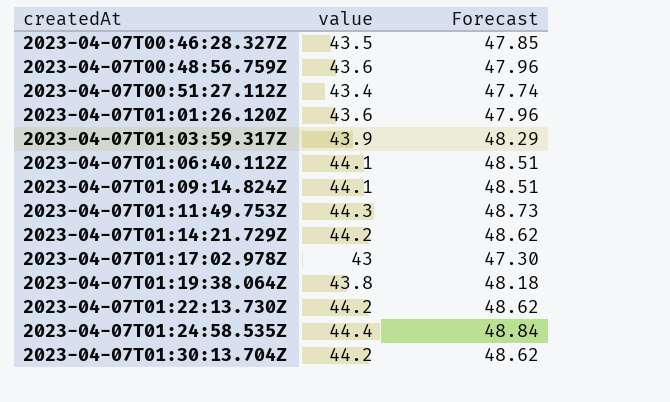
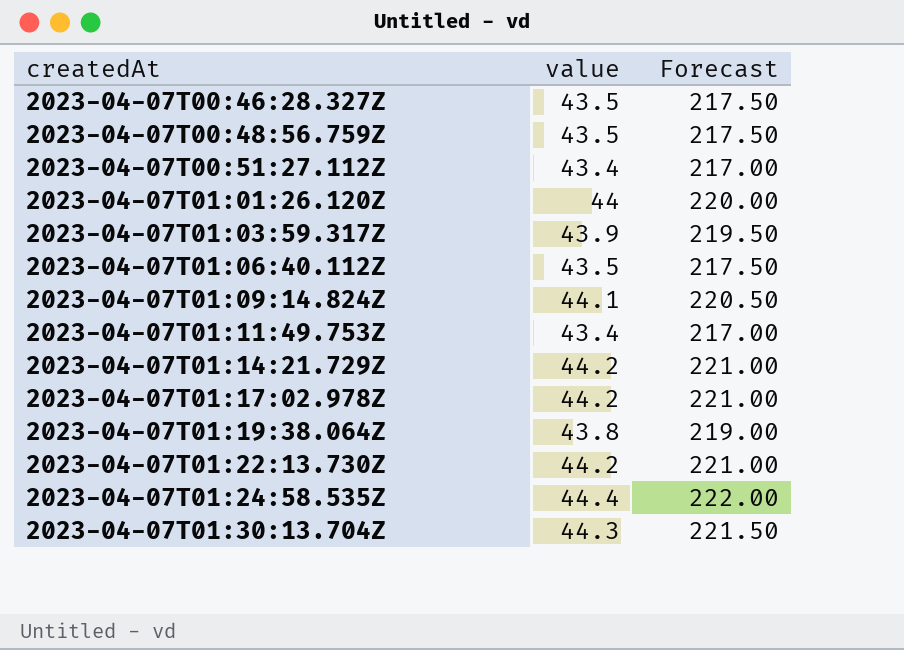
column Forecast | formula: [value] * 1.1 -> [value] * 5
2023-04-07T00:48:56.759Z | value: 43.6 -> 43.5
2023-04-07T01:01:26.120Z | value: 43.6 -> 44
2023-04-07T01:06:40.112Z | value: 44.1 -> 43.5
2023-04-07T01:11:49.753Z | value: 44.3 -> 43.4
2023-04-07T01:17:02.978Z | value: 43 -> 44.2
2023-04-07T01:30:13.704Z | value: 44.2 -> 44.3

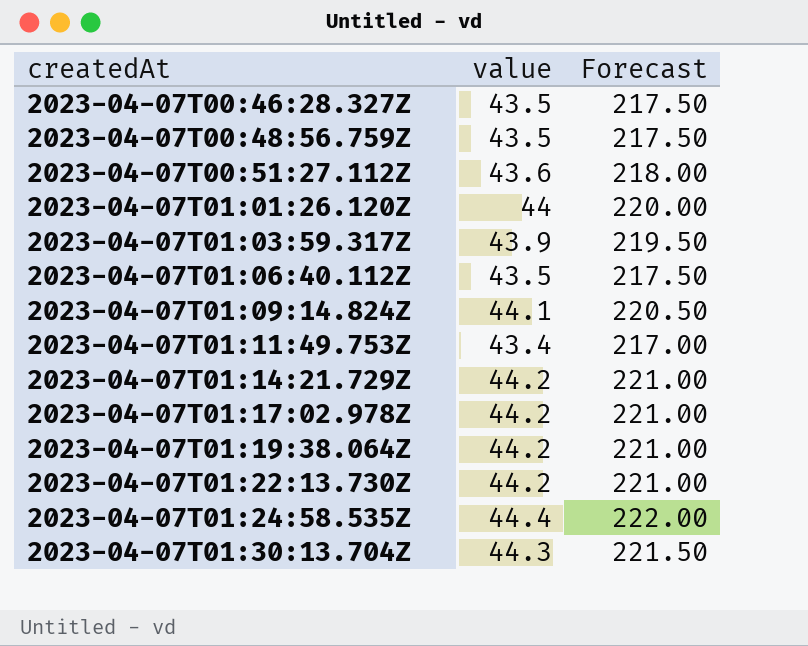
2023-04-07T00:51:27.112Z | value: 43.4 -> 43.6
2023-04-07T00:51:27.112Z | Forecast: 217.00 -> 218.00
2023-04-07T01:19:38.064Z | value: 43.8 -> 44.2
2023-04-07T01:19:38.064Z | Forecast: 219.00 -> 221.00

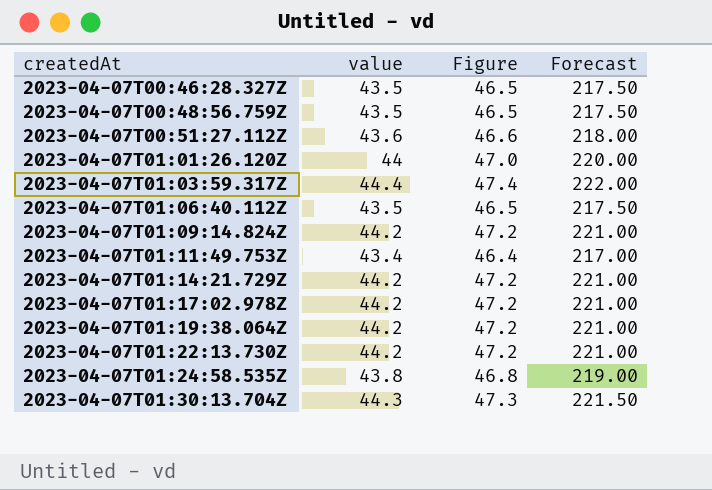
column Figure | formula: none -> [value] + 3
2023-04-07T01:03:59.317Z | value: 43.9 -> 44.4
2023-04-07T01:03:59.317Z | Forecast: 219.50 -> 222.00
2023-04-07T01:09:14.824Z | value: 44.1 -> 44.2
2023-04-07T01:09:14.824Z | Forecast: 220.50 -> 221.00
2023-04-07T01:24:58.535Z | value: 44.4 -> 43.8
2023-04-07T01:24:58.535Z | Forecast: 222.00 -> 219.00

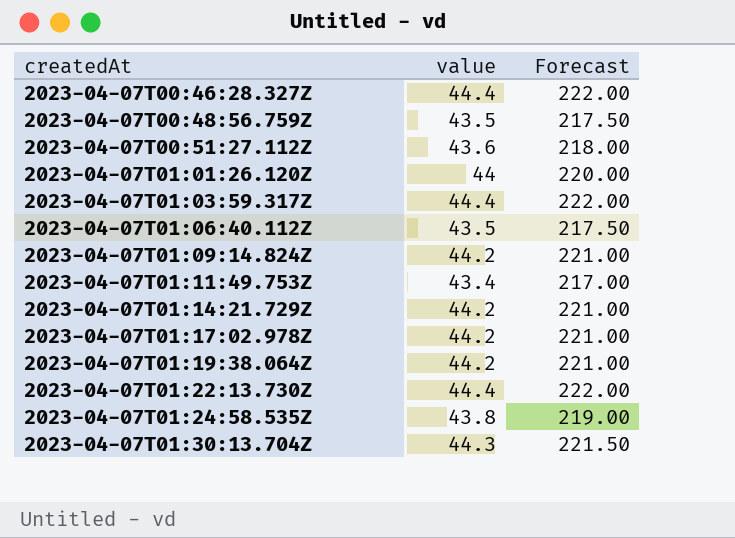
column Figure | formula: [value] + 3 -> none
2023-04-07T00:46:28.327Z | value: 43.5 -> 44.4
2023-04-07T00:46:28.327Z | Forecast: 217.50 -> 222.00
2023-04-07T01:22:13.730Z | value: 44.2 -> 44.4
2023-04-07T01:22:13.730Z | Forecast: 221.00 -> 222.00

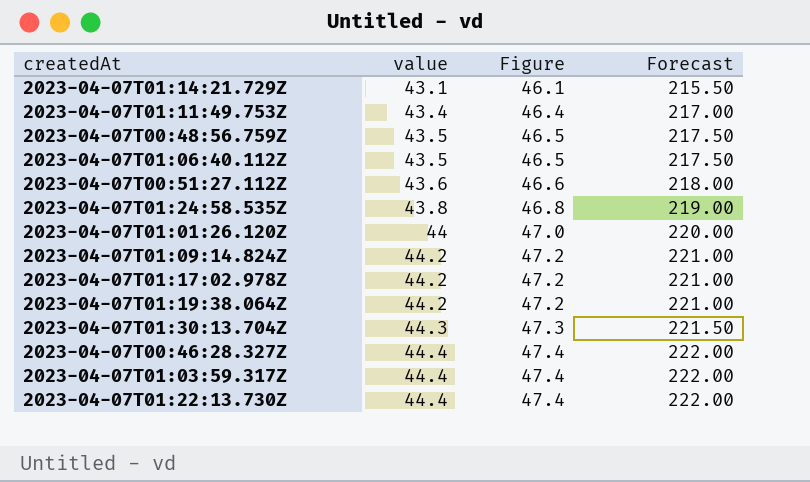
row order: createdAt ascending -> value ascending
column Figure | formula: none -> [value] + 3
2023-04-07T01:14:21.729Z | value: 44.2 -> 43.1
2023-04-07T01:14:21.729Z | Forecast: 221.00 -> 215.50

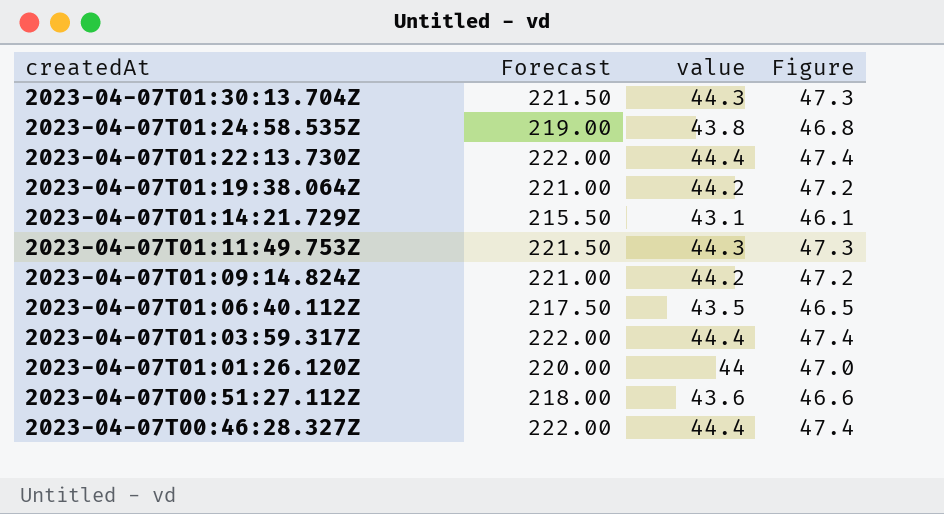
row order: value ascending -> createdAt descending
column Forecast | position: 4 -> 2
row 2023-04-07T00:48:56.759Z: 43.5 | 46.5 | 217.50 -> none
row 2023-04-07T01:17:02.978Z: 44.2 | 47.2 | 221.00 -> none
2023-04-07T01:11:49.753Z | Forecast: 217.00 -> 221.50
2023-04-07T01:11:49.753Z | value: 43.4 -> 44.3
2023-04-07T01:11:49.753Z | Figure: 46.4 -> 47.3

